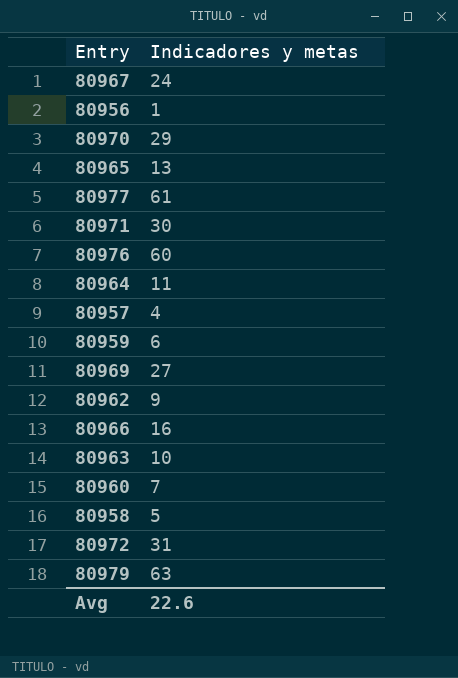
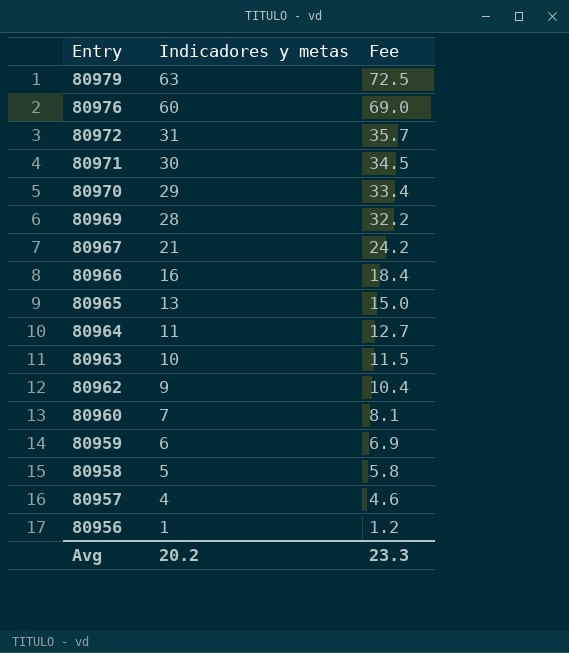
row order: none -> Entry descending
column Fee | formula: none -> [Indicadores y metas] * 1.15
row 80977: 61 -> none
80969 | Indicadores y metas: 27 -> 28
80967 | Indicadores y metas: 24 -> 21
Avg | Indicadores y metas: 22.6 -> 20.2

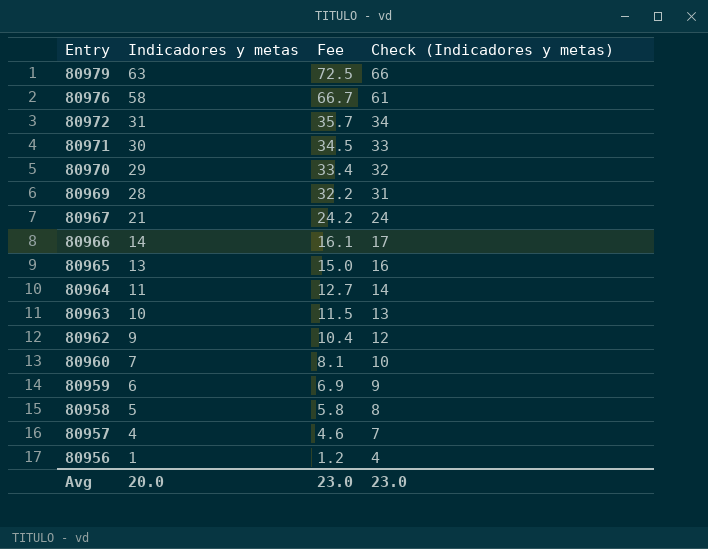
column Check (Indicadores y metas) | formula: none -> [Indicadores y metas] + 3
80976 | Indicadores y metas: 60 -> 58
80976 | Fee: 69.0 -> 66.7
80966 | Indicadores y metas: 16 -> 14
80966 | Fee: 18.4 -> 16.1
Avg | Indicadores y metas: 20.2 -> 20.0
Avg | Fee: 23.3 -> 23.0

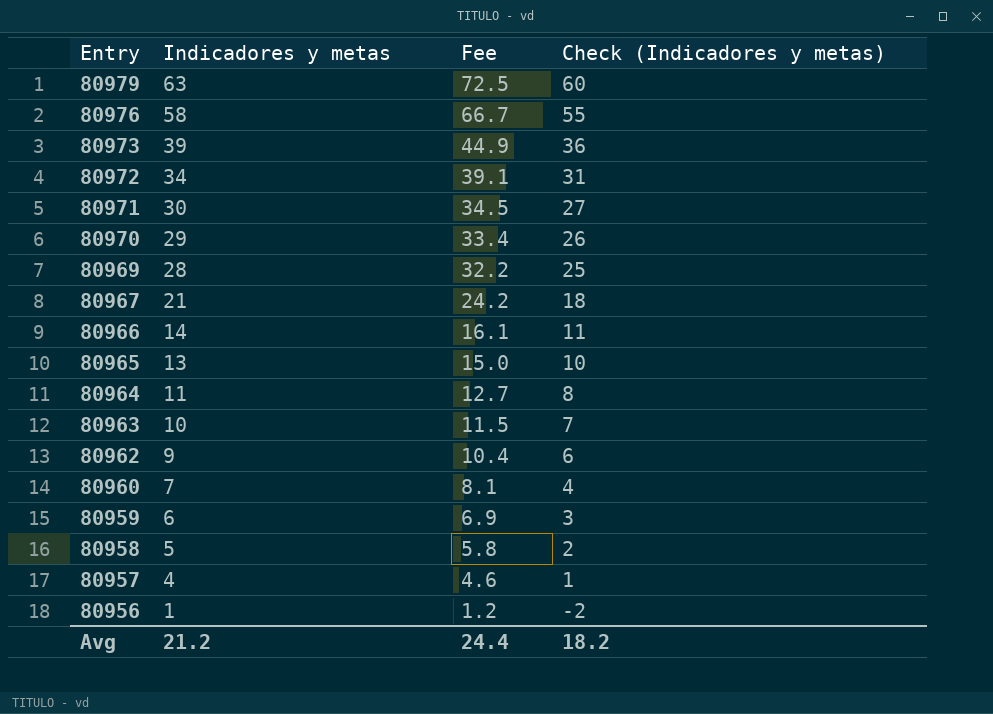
column Check (Indicadores y metas) | formula: [Indicadores y metas] + 3 -> [Indicadores y metas] - 3
row 80973: none -> 39 | 44.9 | 36
80972 | Indicadores y metas: 31 -> 34
80972 | Fee: 35.7 -> 39.1
Avg | Indicadores y metas: 20.0 -> 21.2
Avg | Fee: 23.0 -> 24.4
Avg | Check (Indicadores y metas): 23.0 -> 18.2

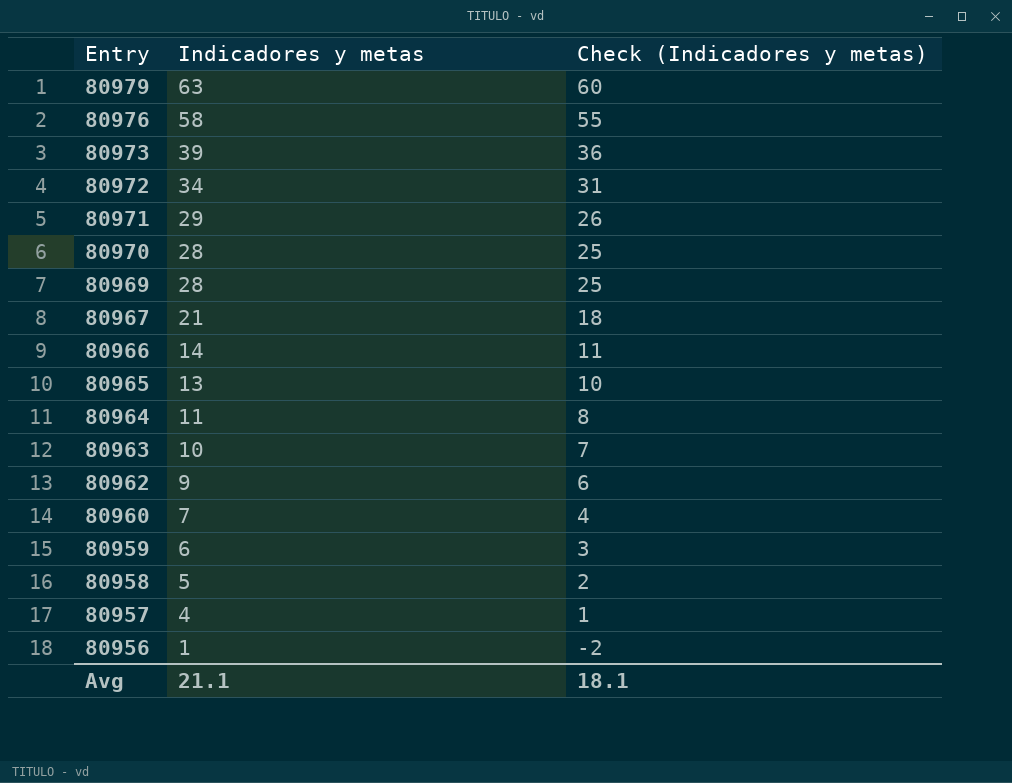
column Fee | formula: [Indicadores y metas] * 1.15 -> none
80971 | Indicadores y metas: 30 -> 29
80971 | Check (Indicadores y metas): 27 -> 26
80970 | Indicadores y metas: 29 -> 28
80970 | Check (Indicadores y metas): 26 -> 25
Avg | Indicadores y metas: 21.2 -> 21.1
Avg | Check (Indicadores y metas): 18.2 -> 18.1

